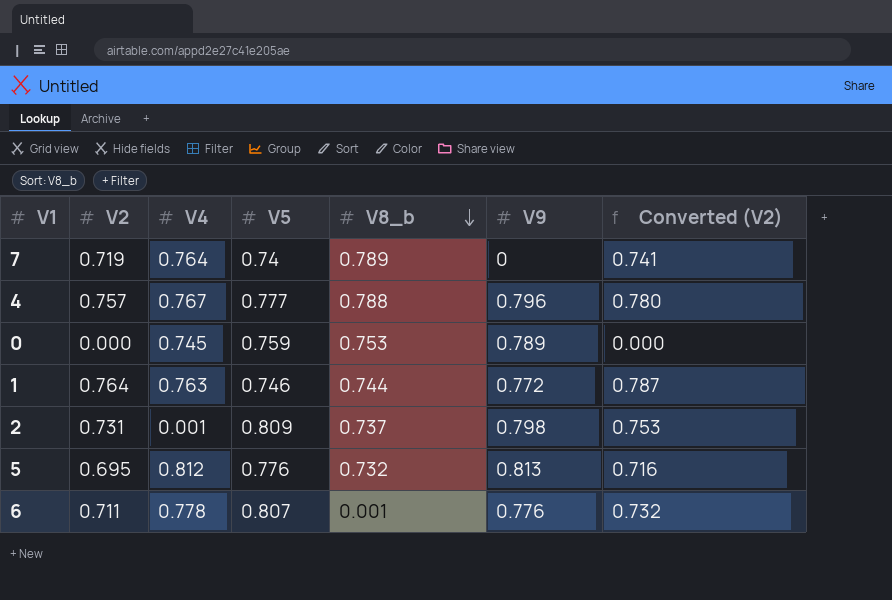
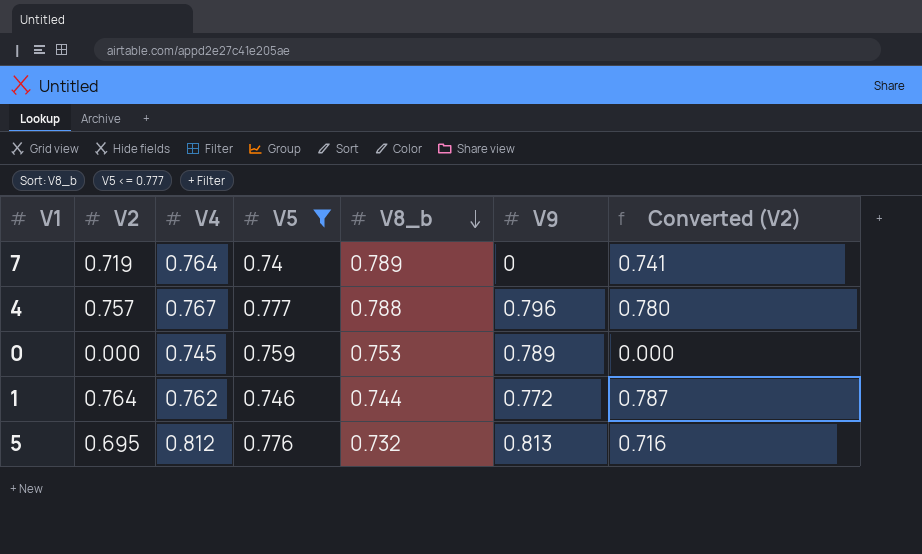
filter: none -> V5 <= 0.777
1 | V4: 0.763 -> 0.762

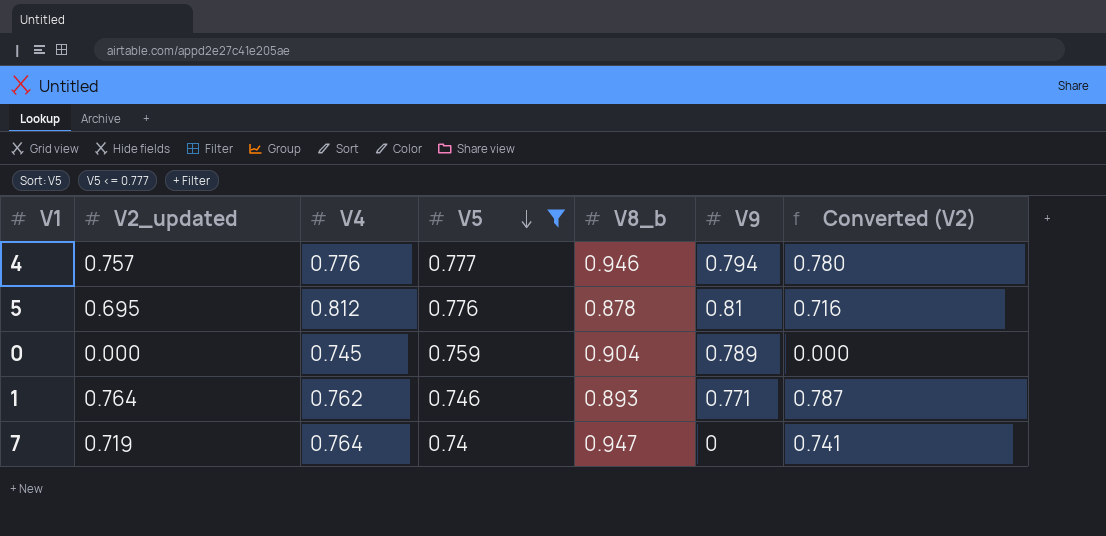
row order: V8_b descending -> V5 descending
column name: V2 -> V2_updated
4 | V4: 0.767 -> 0.776
4 | V8_b: 0.788 -> 0.946
4 | V9: 0.796 -> 0.794
5 | V8_b: 0.732 -> 0.878
5 | V9: 0.813 -> 0.81
0 | V8_b: 0.753 -> 0.904
1 | V8_b: 0.744 -> 0.893
1 | V9: 0.772 -> 0.771
7 | V8_b: 0.789 -> 0.947

